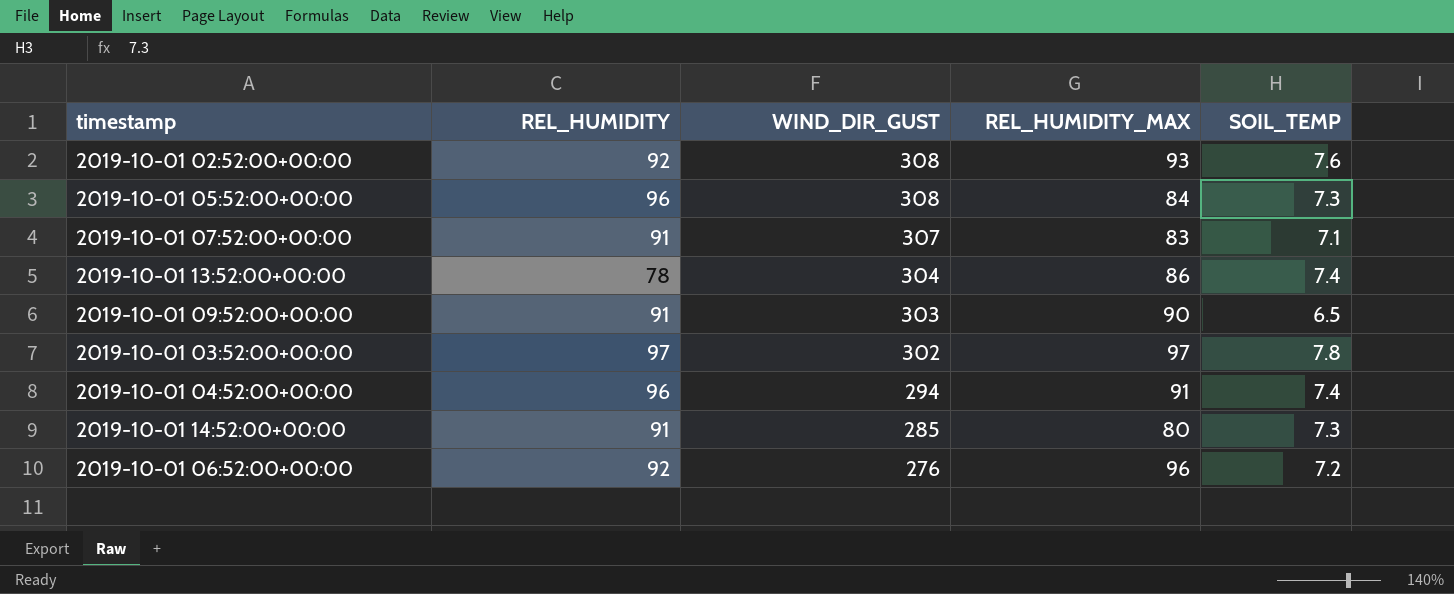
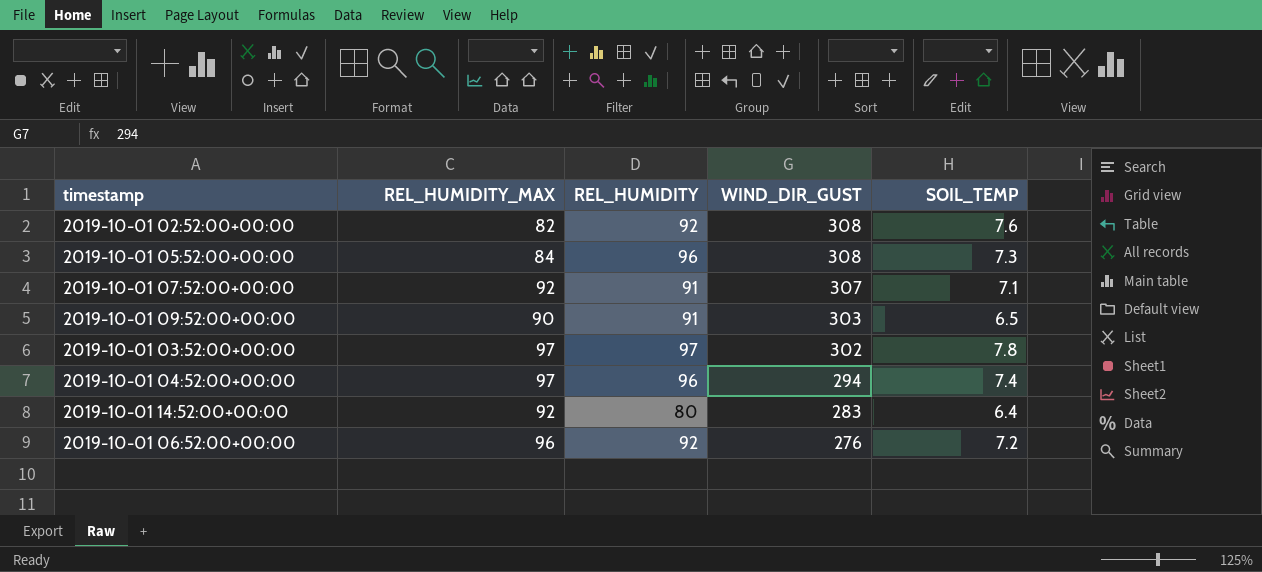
column REL_HUMIDITY_MAX | position: 4 -> 2
row 2019-10-01 13:52:00+00:00: 78 | 304 | 86 | 7.4 -> none
2019-10-01 02:52:00+00:00 | REL_HUMIDITY_MAX: 93 -> 82
2019-10-01 07:52:00+00:00 | REL_HUMIDITY_MAX: 83 -> 92
2019-10-01 04:52:00+00:00 | REL_HUMIDITY_MAX: 91 -> 97
2019-10-01 14:52:00+00:00 | REL_HUMIDITY_MAX: 80 -> 92
2019-10-01 14:52:00+00:00 | REL_HUMIDITY: 91 -> 80
2019-10-01 14:52:00+00:00 | WIND_DIR_GUST: 285 -> 283
2019-10-01 14:52:00+00:00 | SOIL_TEMP: 7.3 -> 6.4

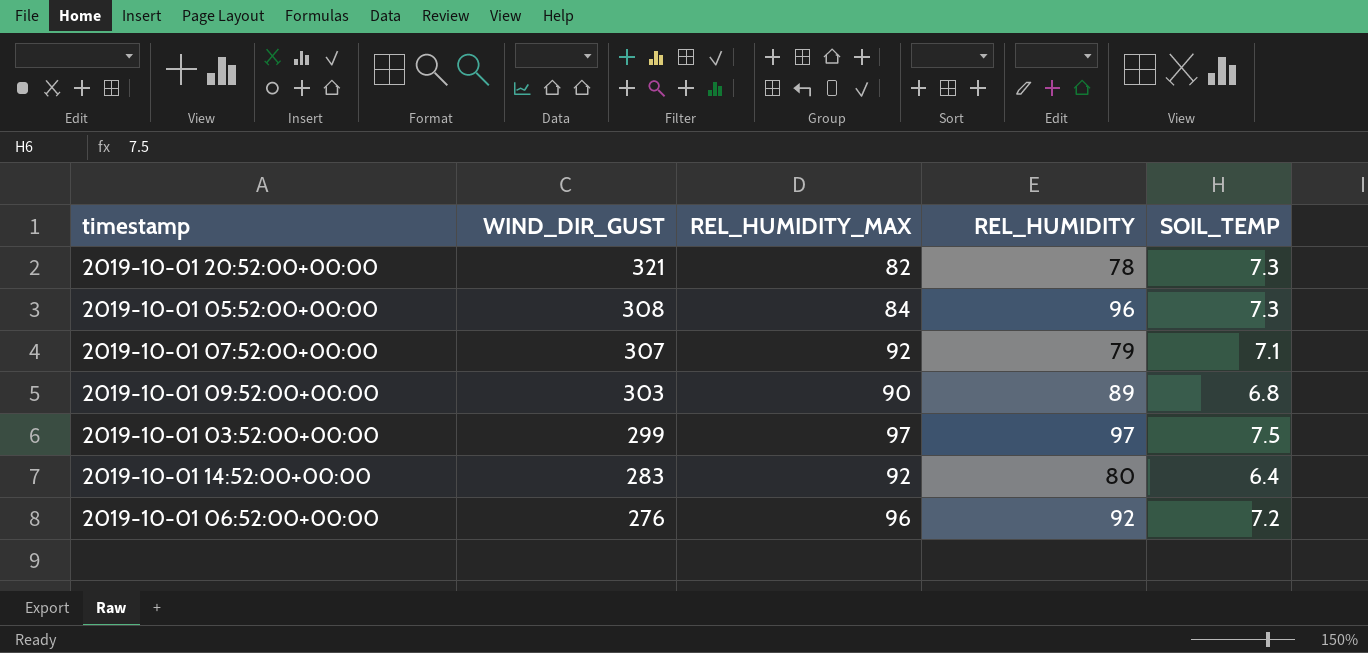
column WIND_DIR_GUST | position: 4 -> 2
row 2019-10-01 02:52:00+00:00: 82 | 92 | 308 | 7.6 -> none
row 2019-10-01 04:52:00+00:00: 97 | 96 | 294 | 7.4 -> none
row 2019-10-01 20:52:00+00:00: none -> 321 | 82 | 78 | 7.3
2019-10-01 07:52:00+00:00 | REL_HUMIDITY: 91 -> 79
2019-10-01 09:52:00+00:00 | REL_HUMIDITY: 91 -> 89
2019-10-01 09:52:00+00:00 | SOIL_TEMP: 6.5 -> 6.8
2019-10-01 03:52:00+00:00 | WIND_DIR_GUST: 302 -> 299
2019-10-01 03:52:00+00:00 | SOIL_TEMP: 7.8 -> 7.5

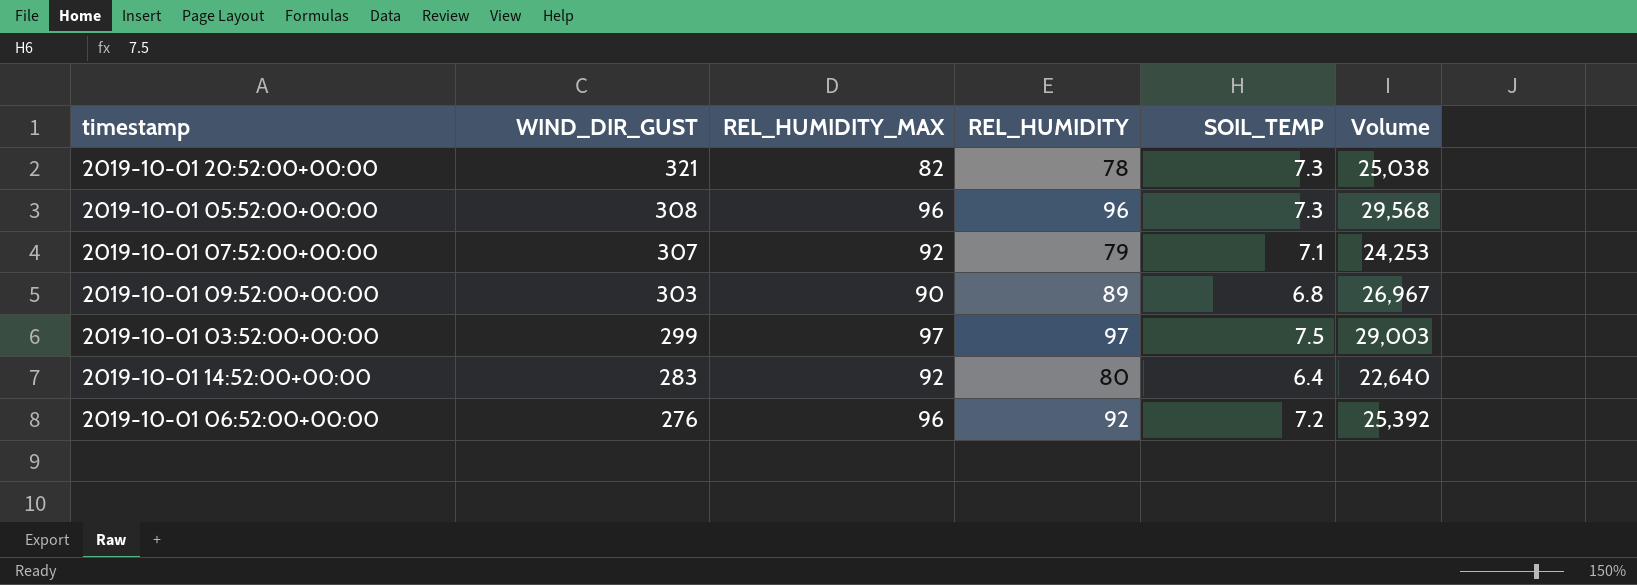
column Volume | formula: none -> [WIND_DIR_GUST] * [REL_HUMIDITY]
2019-10-01 05:52:00+00:00 | REL_HUMIDITY_MAX: 84 -> 96

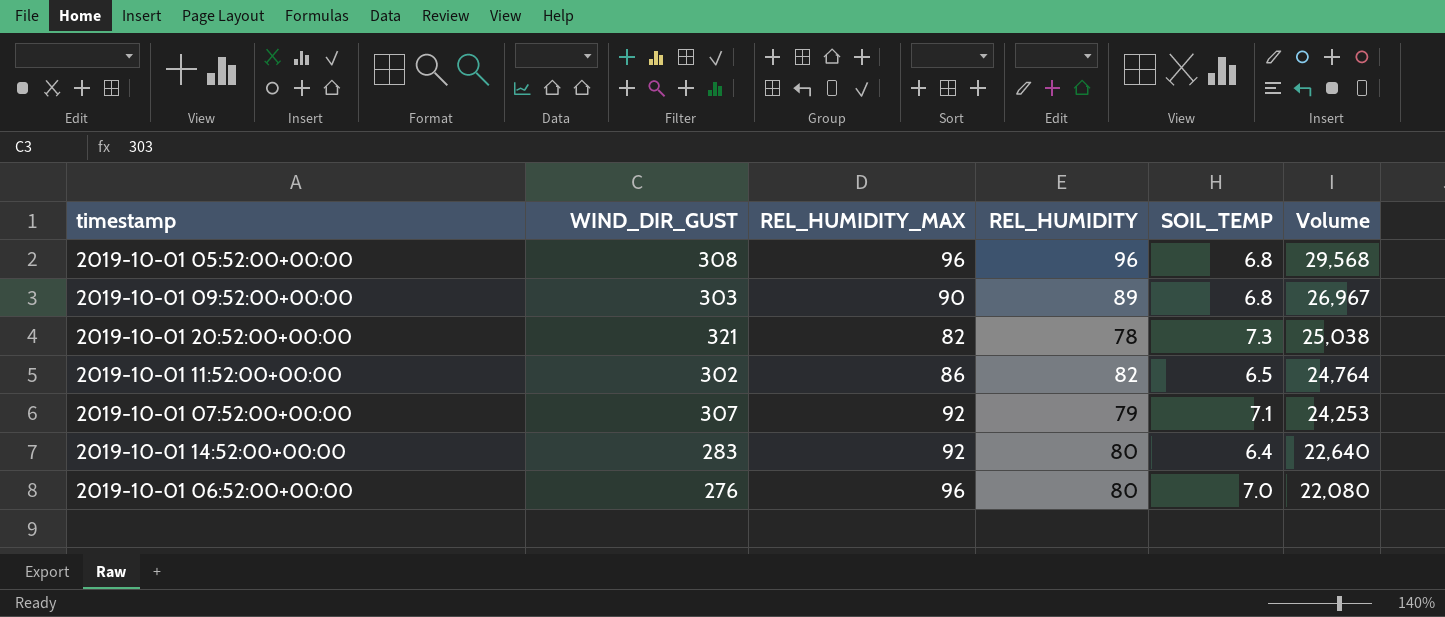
row order: WIND_DIR_GUST descending -> Volume descending
row 2019-10-01 03:52:00+00:00: 299 | 97 | 97 | 7.5 | 29,003 -> none
2019-10-01 05:52:00+00:00 | SOIL_TEMP: 7.3 -> 6.8
row 2019-10-01 11:52:00+00:00: none -> 302 | 86 | 82 | 6.5 | 24,764
2019-10-01 06:52:00+00:00 | REL_HUMIDITY: 92 -> 80
2019-10-01 06:52:00+00:00 | SOIL_TEMP: 7.2 -> 7.0
2019-10-01 06:52:00+00:00 | Volume: 25,392 -> 22,080

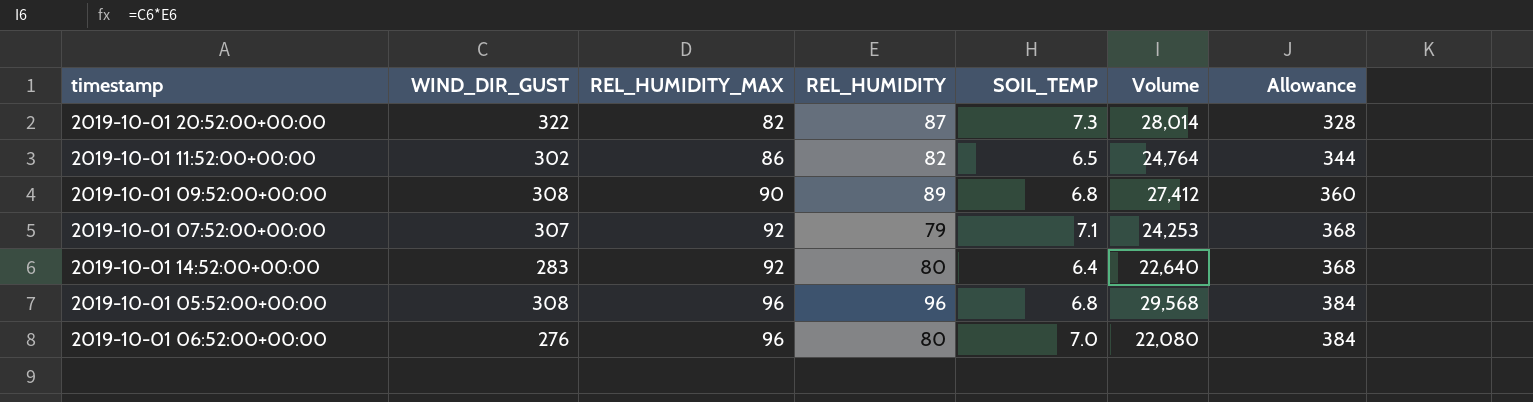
row order: Volume descending -> REL_HUMIDITY_MAX ascending
column Allowance | formula: none -> [REL_HUMIDITY_MAX] * 4
2019-10-01 20:52:00+00:00 | WIND_DIR_GUST: 321 -> 322
2019-10-01 20:52:00+00:00 | REL_HUMIDITY: 78 -> 87
2019-10-01 20:52:00+00:00 | Volume: 25,038 -> 28,014
2019-10-01 09:52:00+00:00 | WIND_DIR_GUST: 303 -> 308
2019-10-01 09:52:00+00:00 | Volume: 26,967 -> 27,412

